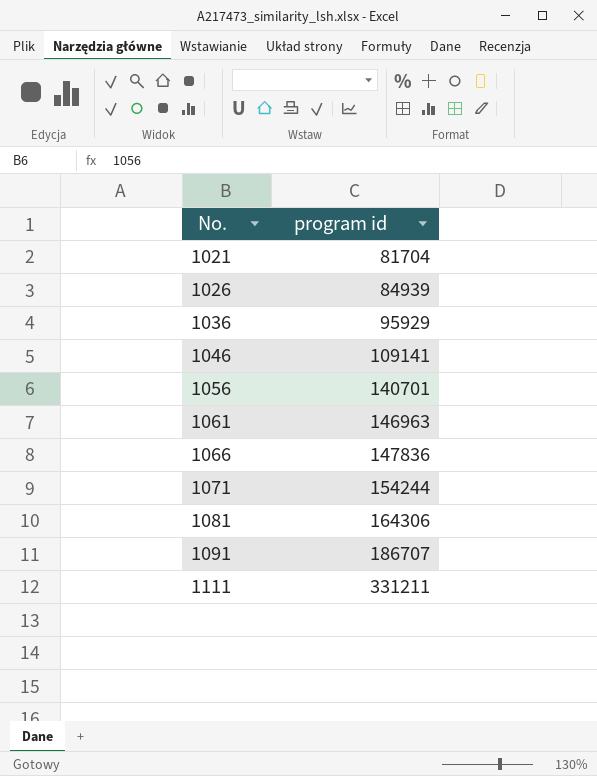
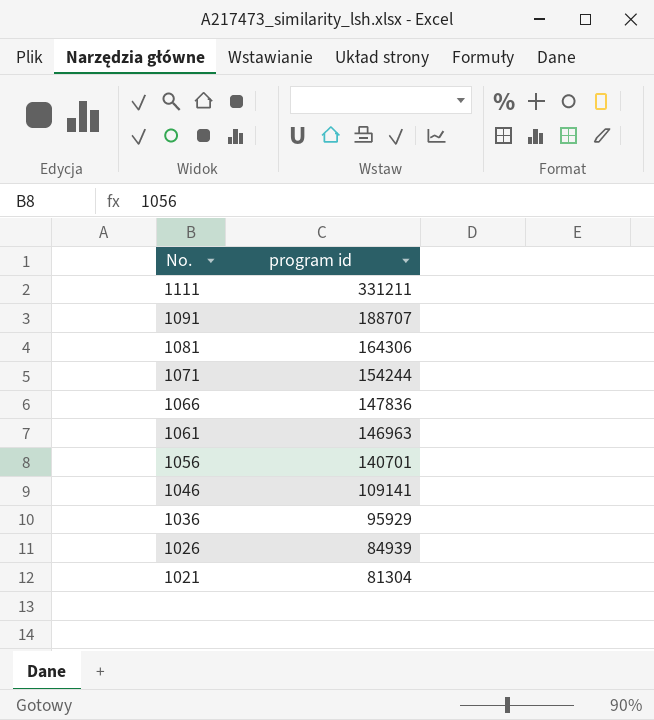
row order: No. ascending -> No. descending
1091 | program id: 186707 -> 188707
1021 | program id: 81704 -> 81304

